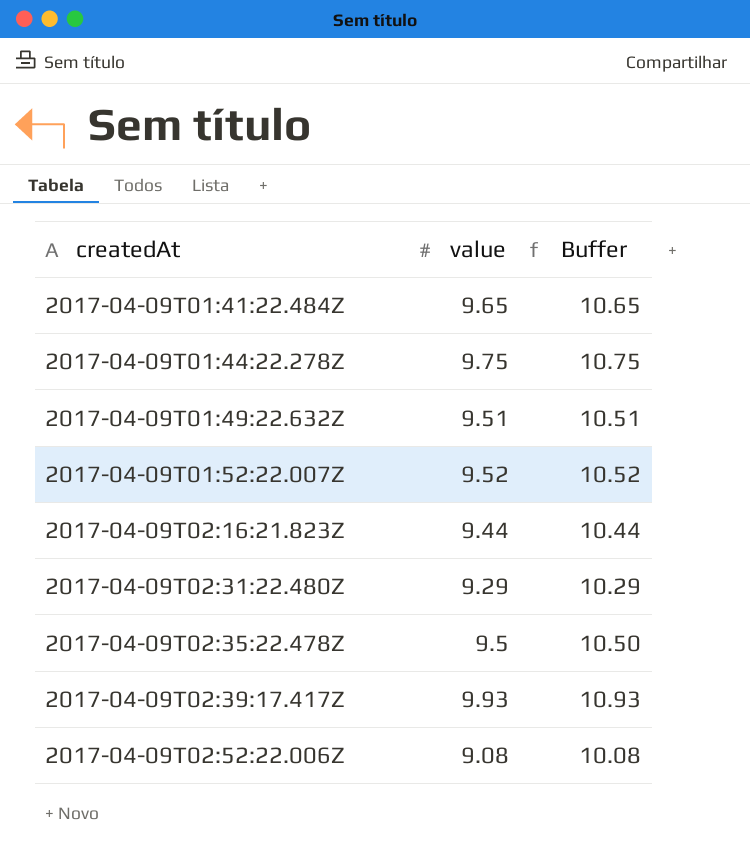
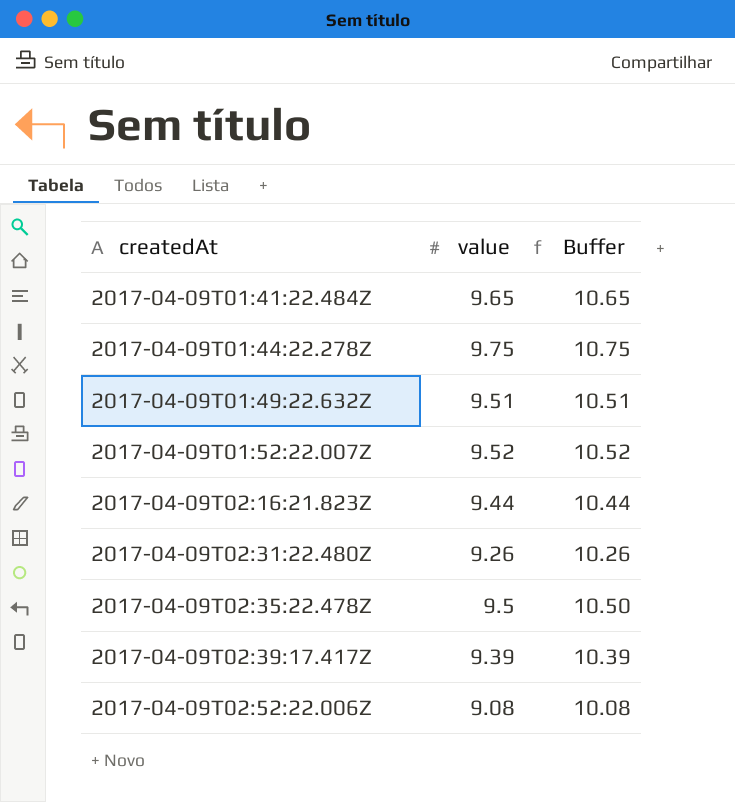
2017-04-09T02:31:22.480Z | value: 9.29 -> 9.26
2017-04-09T02:31:22.480Z | Buffer: 10.29 -> 10.26
2017-04-09T02:39:17.417Z | value: 9.93 -> 9.39
2017-04-09T02:39:17.417Z | Buffer: 10.93 -> 10.39

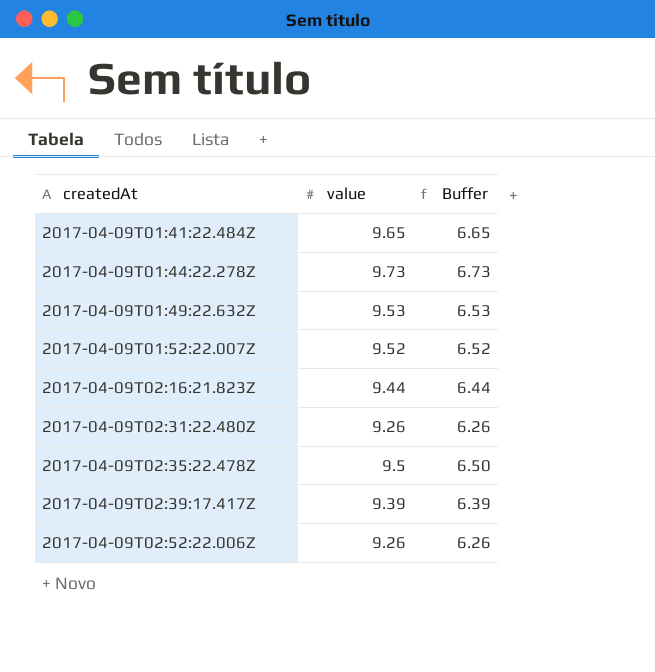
column Buffer | formula: [value] + 1 -> [value] - 3
2017-04-09T01:44:22.278Z | value: 9.75 -> 9.73
2017-04-09T01:49:22.632Z | value: 9.51 -> 9.53
2017-04-09T02:52:22.006Z | value: 9.08 -> 9.26

